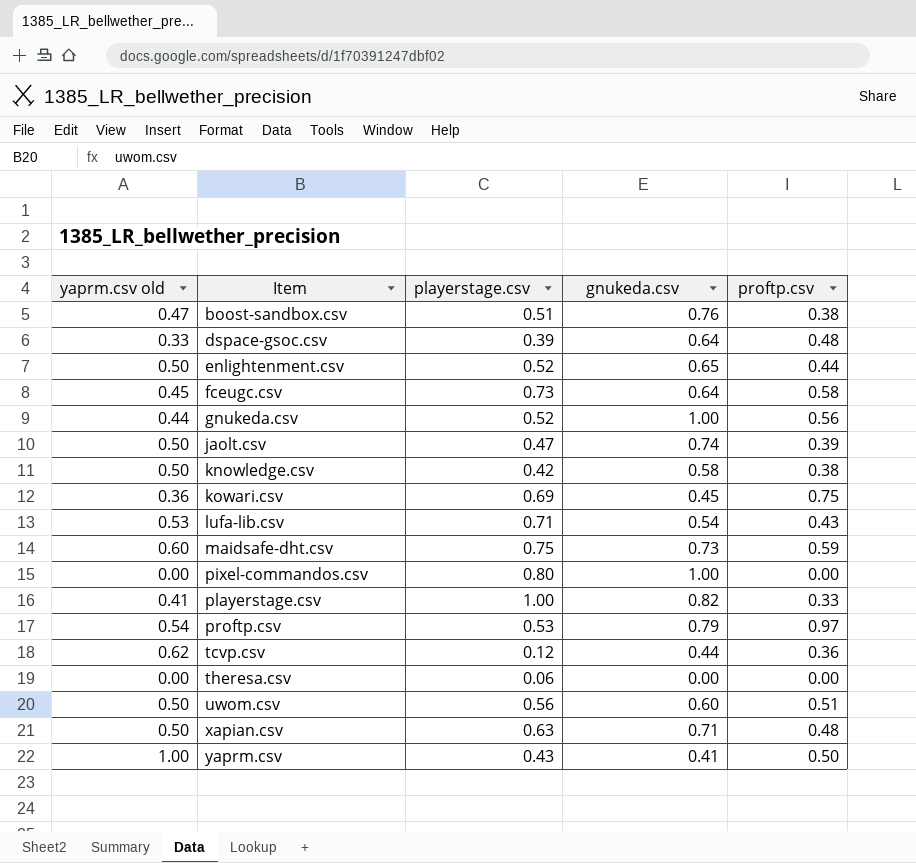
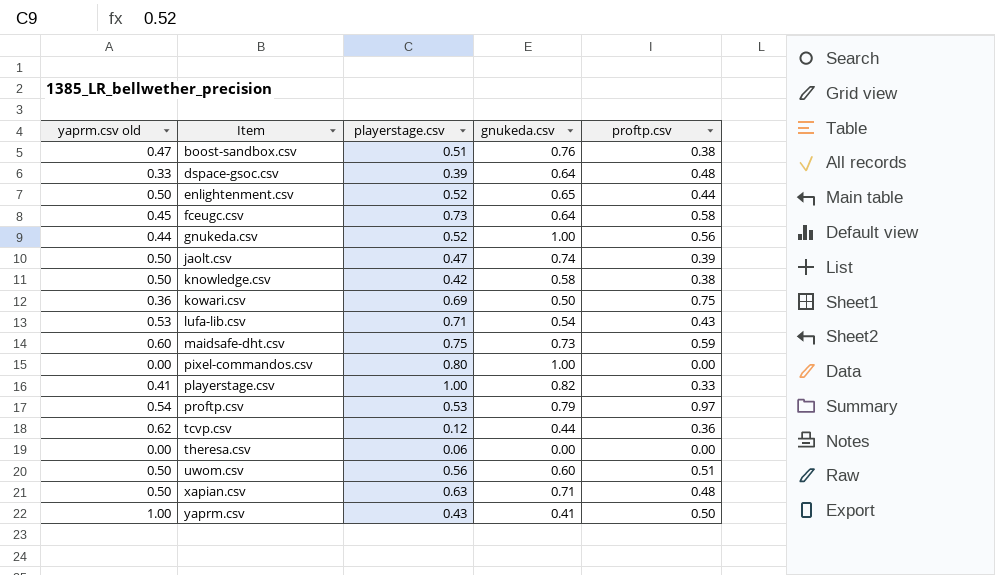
kowari.csv | gnukeda.csv: 0.45 -> 0.50

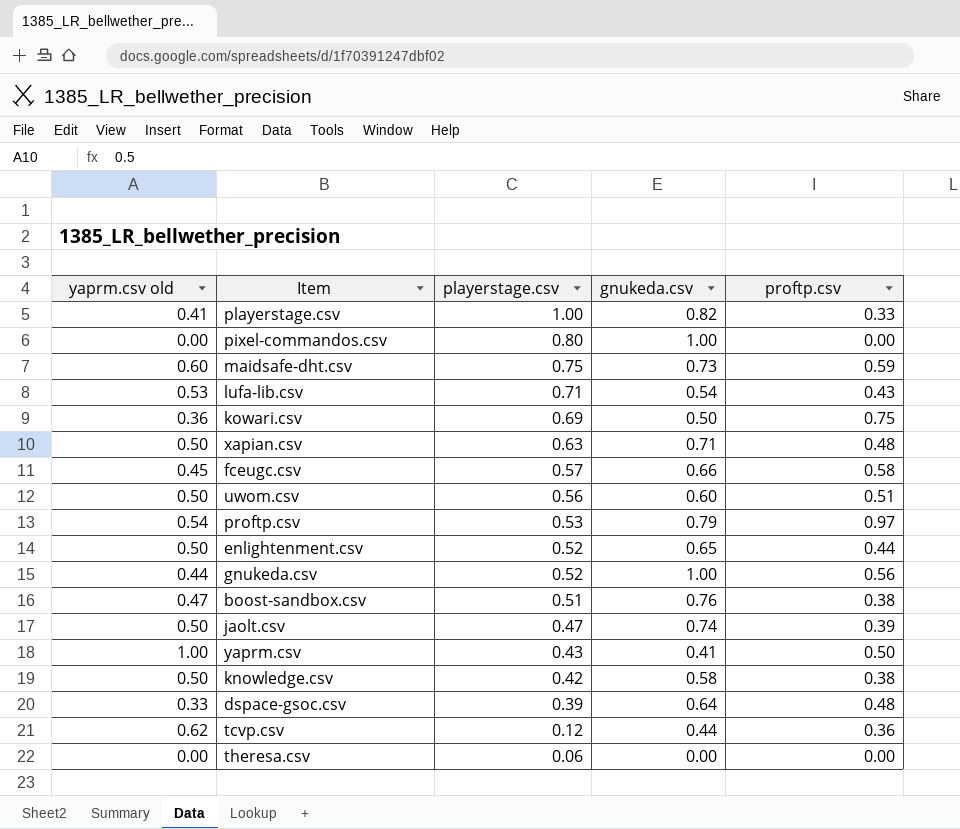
row order: Item ascending -> playerstage.csv descending
fceugc.csv | playerstage.csv: 0.73 -> 0.57
fceugc.csv | gnukeda.csv: 0.64 -> 0.66

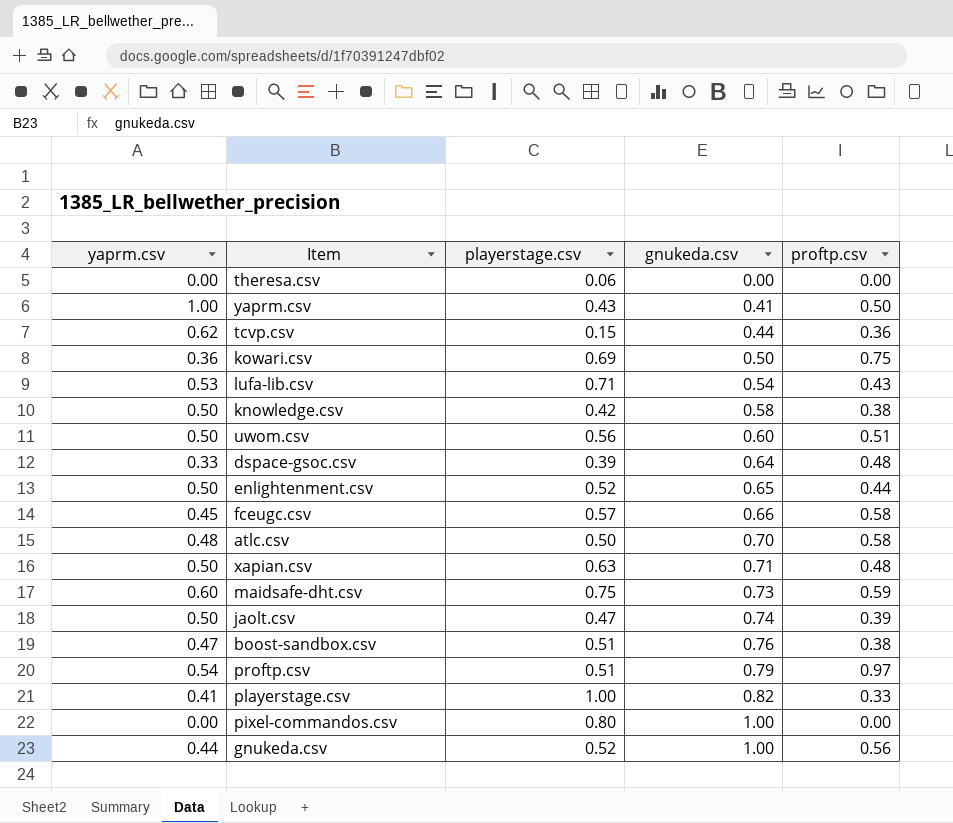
row order: playerstage.csv descending -> gnukeda.csv ascending
column name: yaprm.csv old -> yaprm.csv
tcvp.csv | playerstage.csv: 0.12 -> 0.15
row atlc.csv: none -> 0.48 | 0.50 | 0.70 | 0.58
proftp.csv | playerstage.csv: 0.53 -> 0.51

